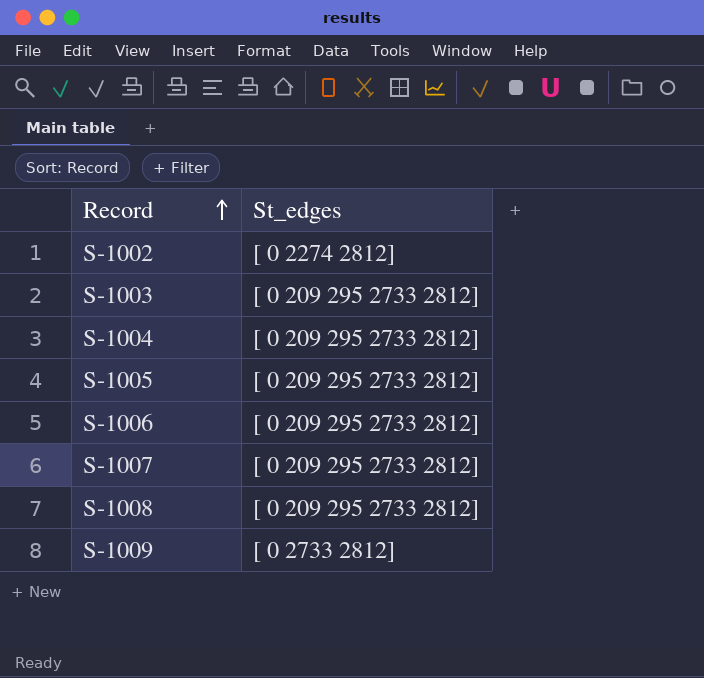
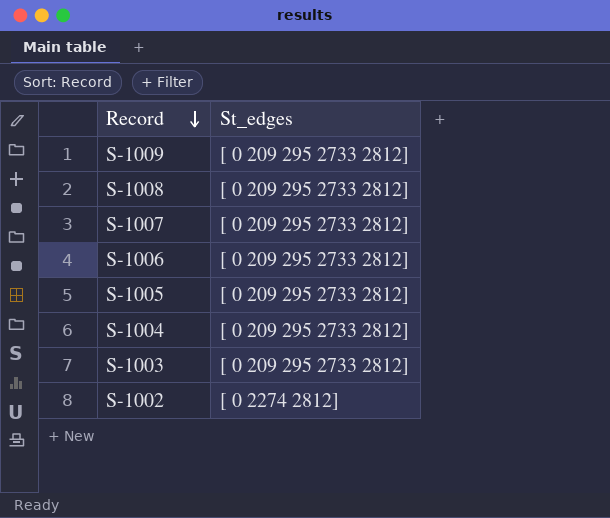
row order: Record ascending -> Record descending
S-1009 | St_edges: [ 0 2733 2812] -> [ 0 209 295 2733 2812]

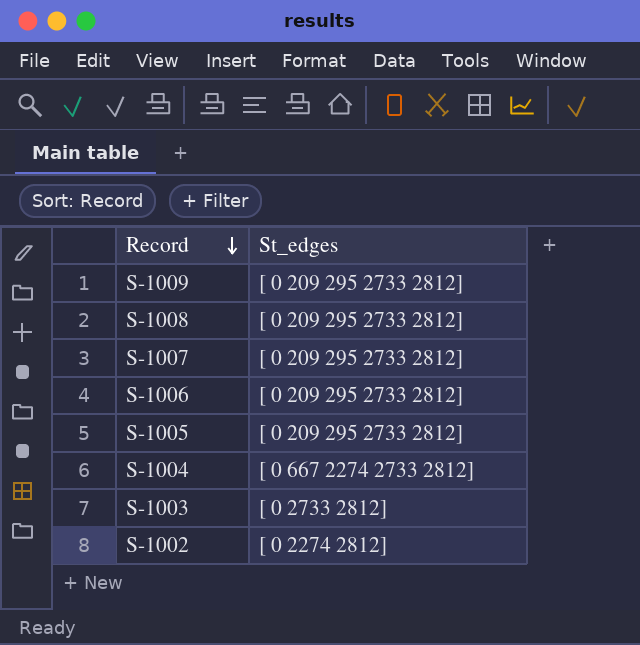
S-1004 | St_edges: [ 0 209 295 2733 2812] -> [ 0 667 2274 2733 2812]
S-1003 | St_edges: [ 0 209 295 2733 2812] -> [ 0 2733 2812]

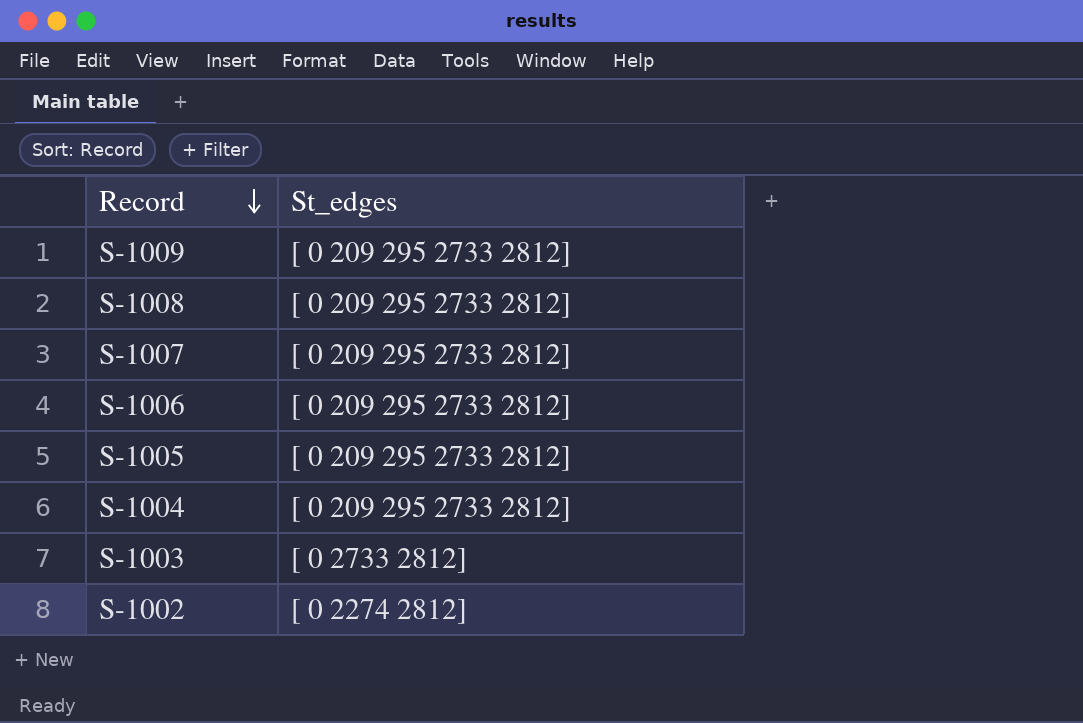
S-1004 | St_edges: [ 0 667 2274 2733 2812] -> [ 0 209 295 2733 2812]

